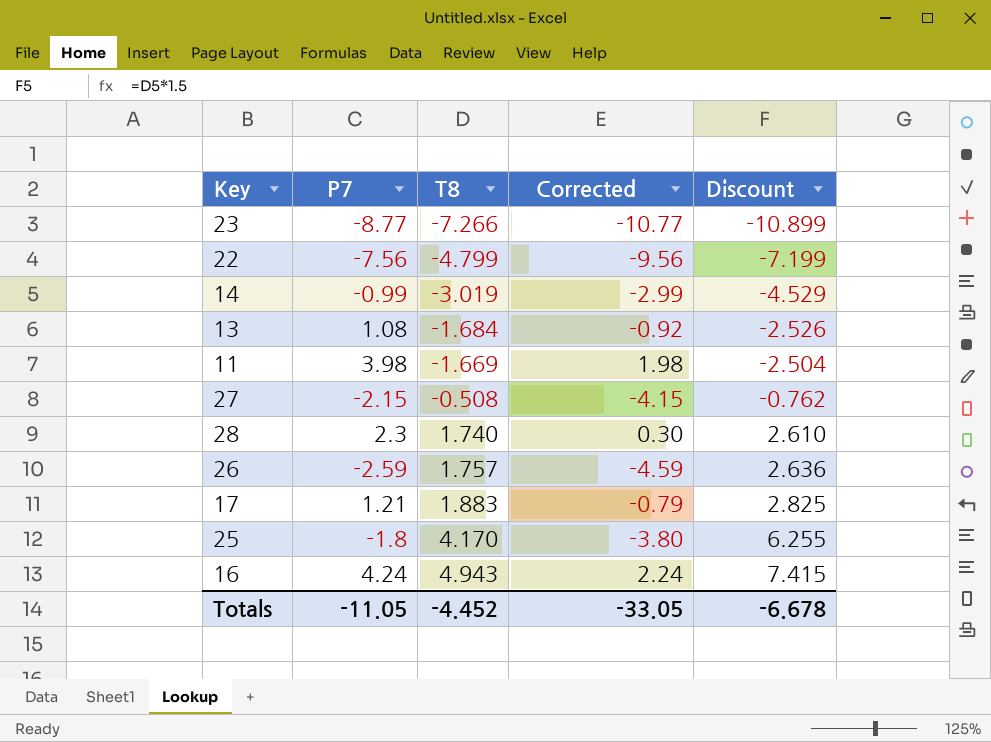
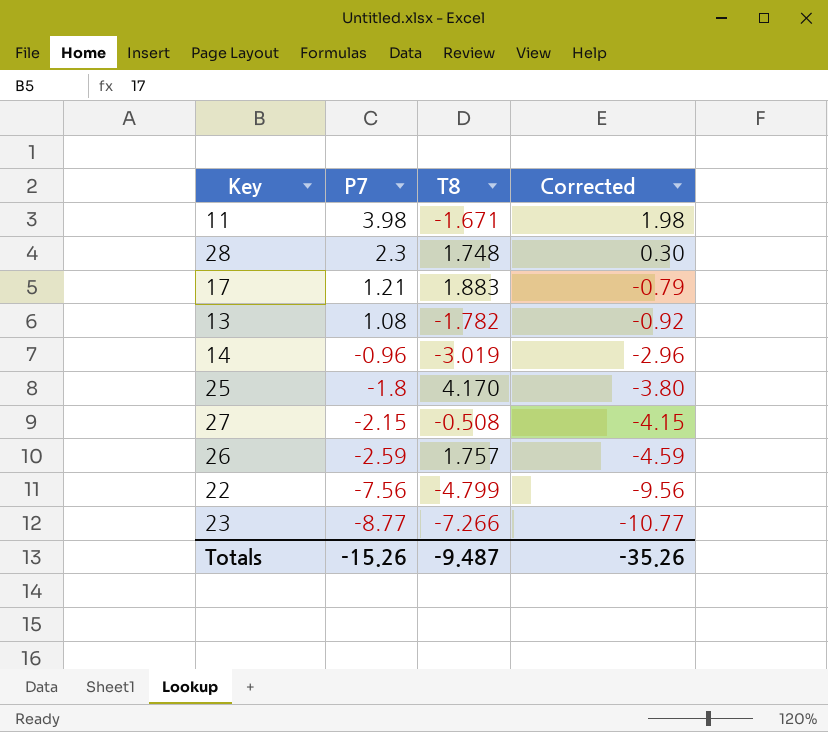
row order: T8 ascending -> P7 descending
column Discount | formula: [T8] * 1.5 -> none
row 16: 4.24 | 4.943 | 2.24 | 7.415 -> none
11 | T8: -1.669 -> -1.671
28 | T8: 1.740 -> 1.748
13 | T8: -1.684 -> -1.782
14 | P7: -0.99 -> -0.96
14 | Corrected: -2.99 -> -2.96
Totals | P7: -11.05 -> -15.26
Totals | T8: -4.452 -> -9.487
Totals | Corrected: -33.05 -> -35.26

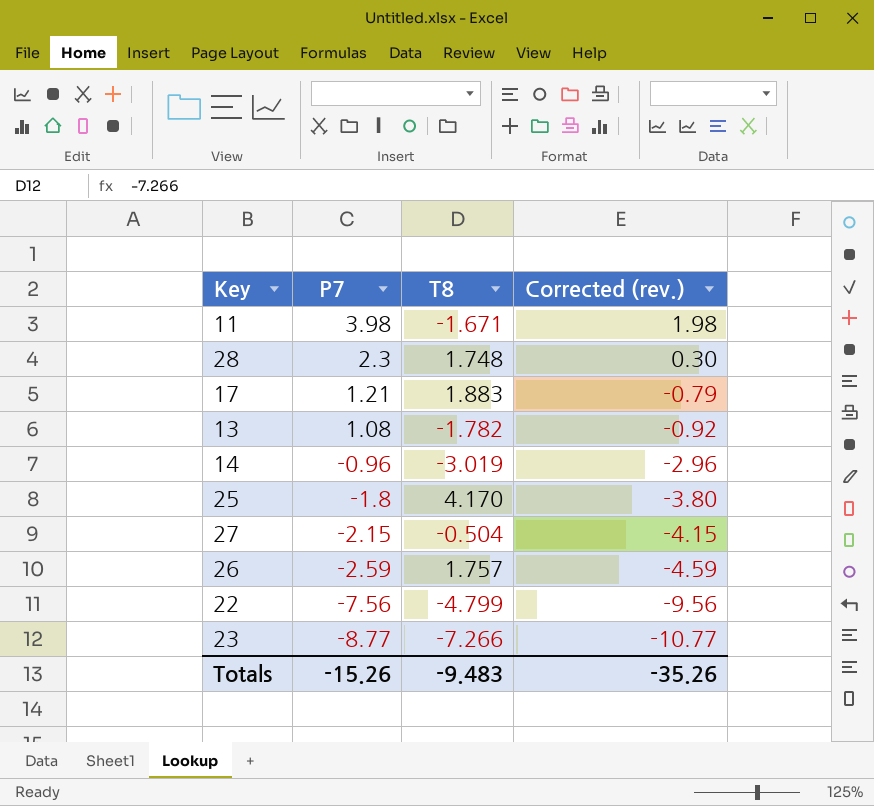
column name: Corrected -> Corrected (rev.)
27 | T8: -0.508 -> -0.504
Totals | T8: -9.487 -> -9.483

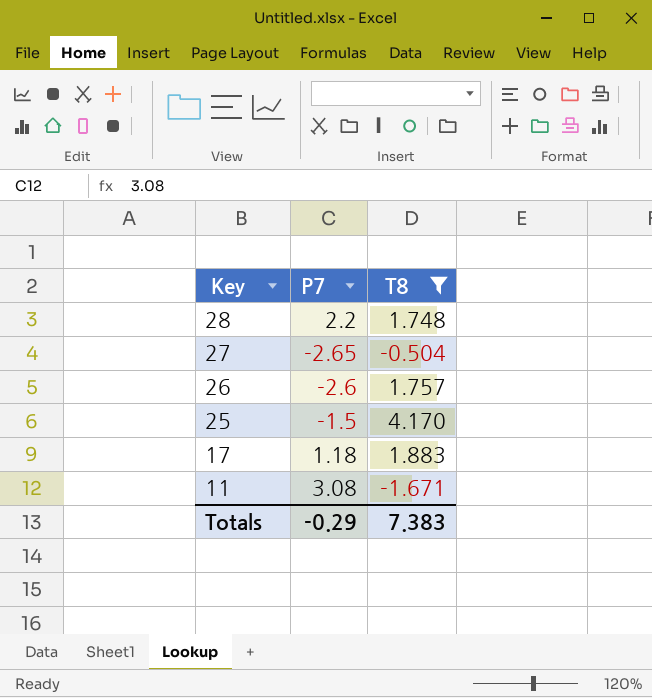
filter: none -> T8 >= -1.671
row order: P7 descending -> Key descending
column Corrected (rev.) | formula: [P7] - 2 -> none
28 | P7: 2.3 -> 2.2
27 | P7: -2.15 -> -2.65
26 | P7: -2.59 -> -2.6
25 | P7: -1.8 -> -1.5
17 | P7: 1.21 -> 1.18
11 | P7: 3.98 -> 3.08
Totals | P7: -15.26 -> -0.29
Totals | T8: -9.483 -> 7.383

